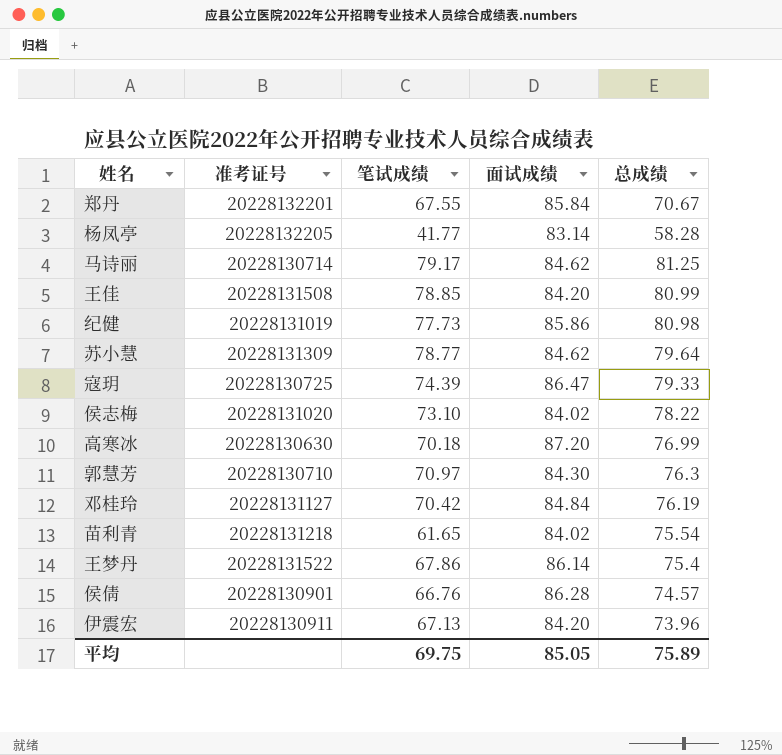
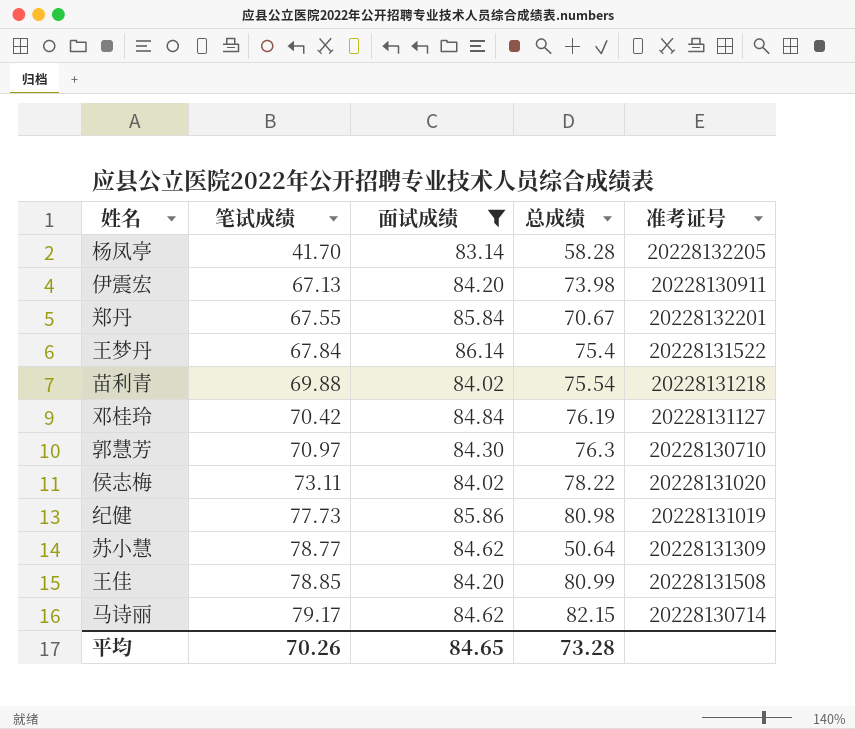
filter: none -> 面试成绩 <= 86.14
row order: none -> 笔试成绩 ascending
column 准考证号 | position: 2 -> 5
杨凤亭 | 笔试成绩: 41.77 -> 41.70
伊震宏 | 总成绩: 73.96 -> 73.98
王梦丹 | 笔试成绩: 67.86 -> 67.84
苗利青 | 笔试成绩: 61.65 -> 69.88
侯志梅 | 笔试成绩: 73.10 -> 73.11
苏小慧 | 总成绩: 79.64 -> 50.64
马诗丽 | 总成绩: 81.25 -> 82.15
平均 | 笔试成绩: 69.75 -> 70.26
平均 | 面试成绩: 85.05 -> 84.65
平均 | 总成绩: 75.89 -> 73.28

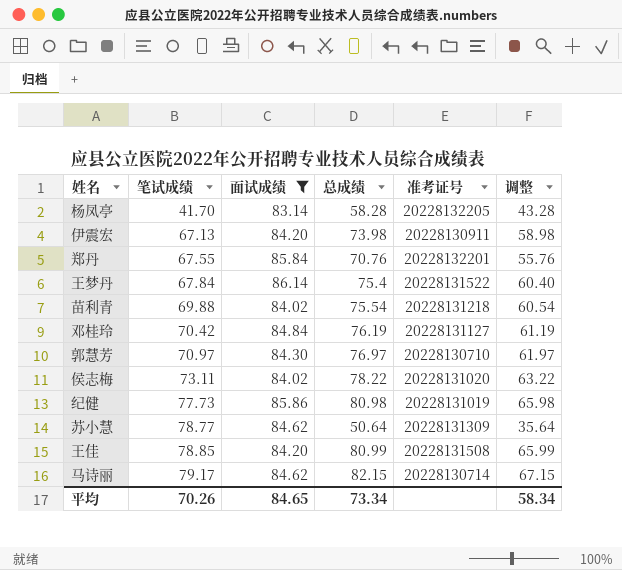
column 调整 | formula: none -> [总成绩] - 15
郑丹 | 总成绩: 70.67 -> 70.76
郭慧芳 | 总成绩: 76.3 -> 76.97
平均 | 总成绩: 73.28 -> 73.34

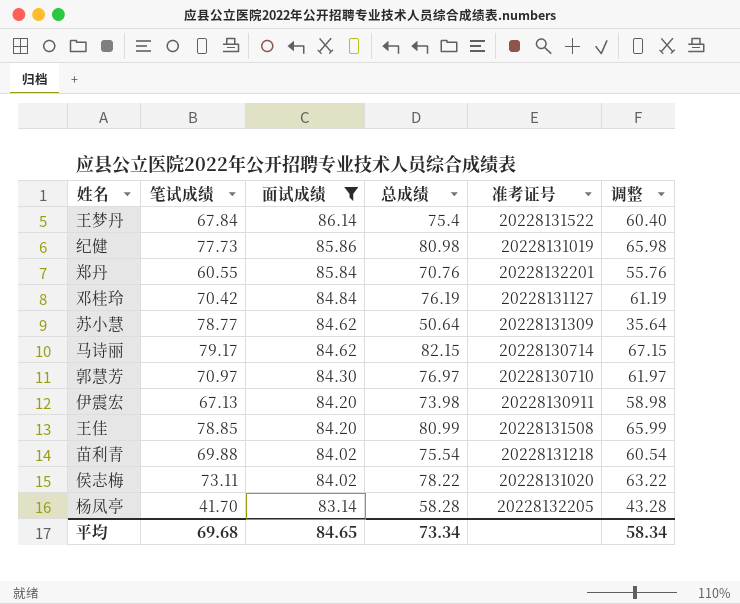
row order: 笔试成绩 ascending -> 面试成绩 descending
郑丹 | 笔试成绩: 67.55 -> 60.55
平均 | 笔试成绩: 70.26 -> 69.68

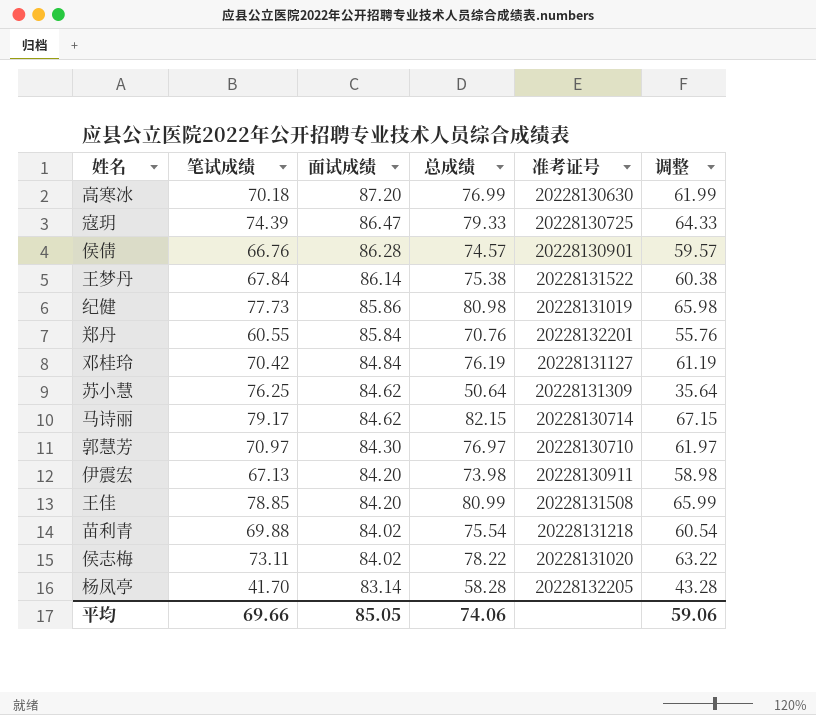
filter: 面试成绩 <= 86.14 -> none
王梦丹 | 总成绩: 75.4 -> 75.38
王梦丹 | 调整: 60.40 -> 60.38
苏小慧 | 笔试成绩: 78.77 -> 76.25
平均 | 笔试成绩: 69.68 -> 69.66
平均 | 面试成绩: 84.65 -> 85.05
平均 | 总成绩: 73.34 -> 74.06
平均 | 调整: 58.34 -> 59.06

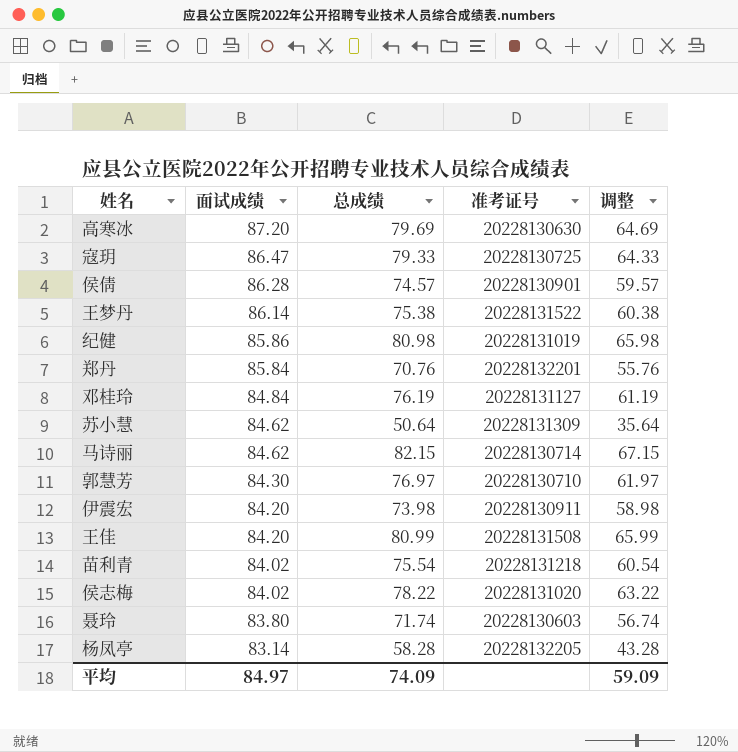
column 笔试成绩 | position: 2 -> none
高寒冰 | 总成绩: 76.99 -> 79.69
高寒冰 | 调整: 61.99 -> 64.69
row 聂玲: none -> 83.80 | 71.74 | 20228130603 | 56.74
平均 | 面试成绩: 85.05 -> 84.97
平均 | 总成绩: 74.06 -> 74.09
平均 | 调整: 59.06 -> 59.09

